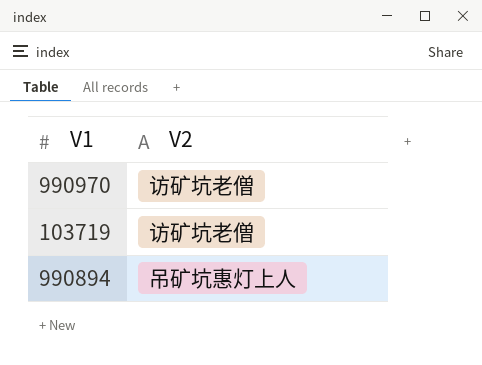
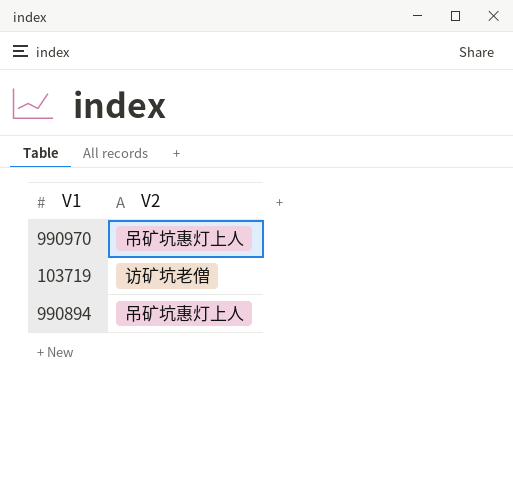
990970 | V2: 访矿坑老僧 -> 吊矿坑惠灯上人

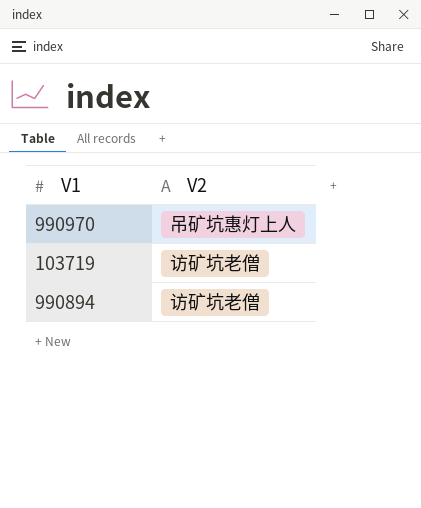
990894 | V2: 吊矿坑惠灯上人 -> 访矿坑老僧

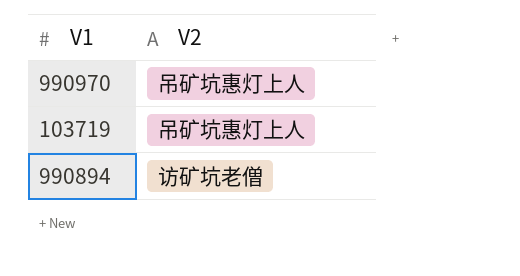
103719 | V2: 访矿坑老僧 -> 吊矿坑惠灯上人

